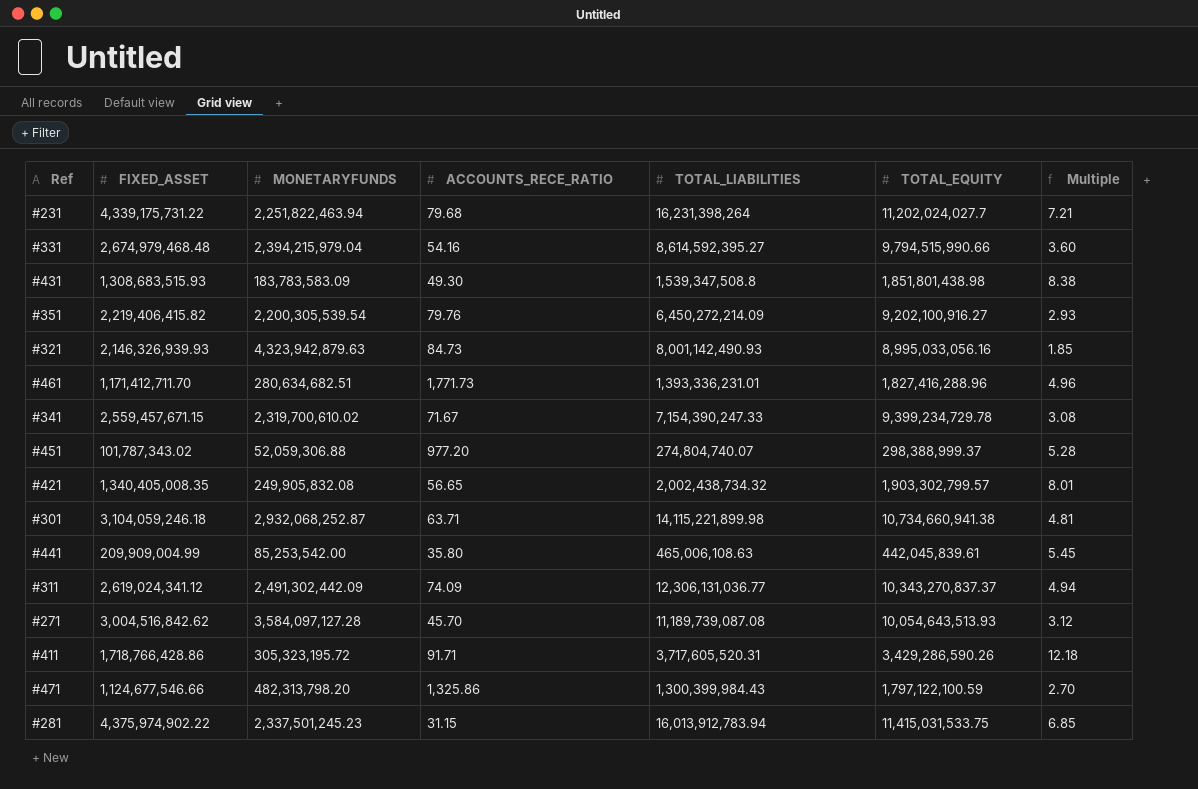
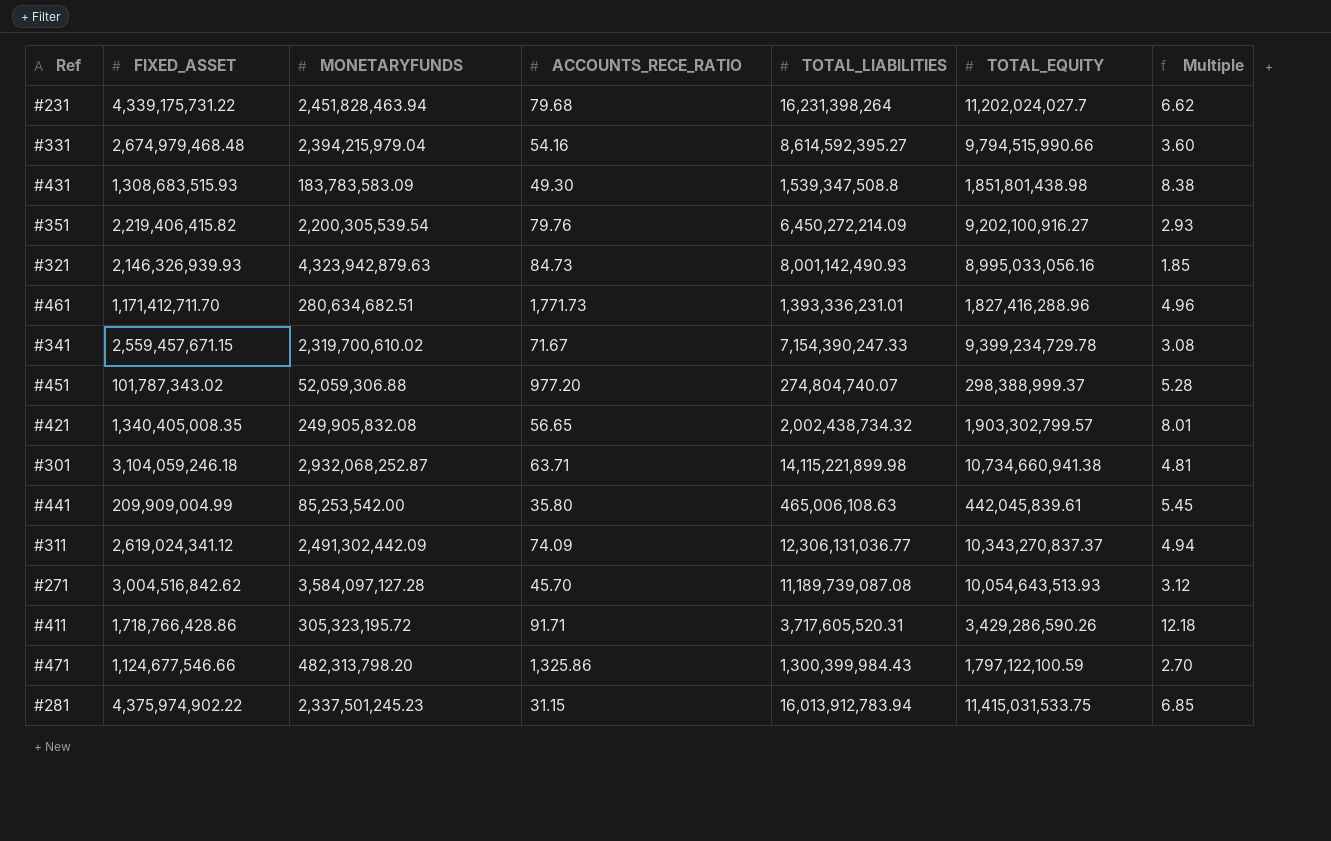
#231 | MONETARYFUNDS: 2,251,822,463.94 -> 2,451,828,463.94
#231 | Multiple: 7.21 -> 6.62

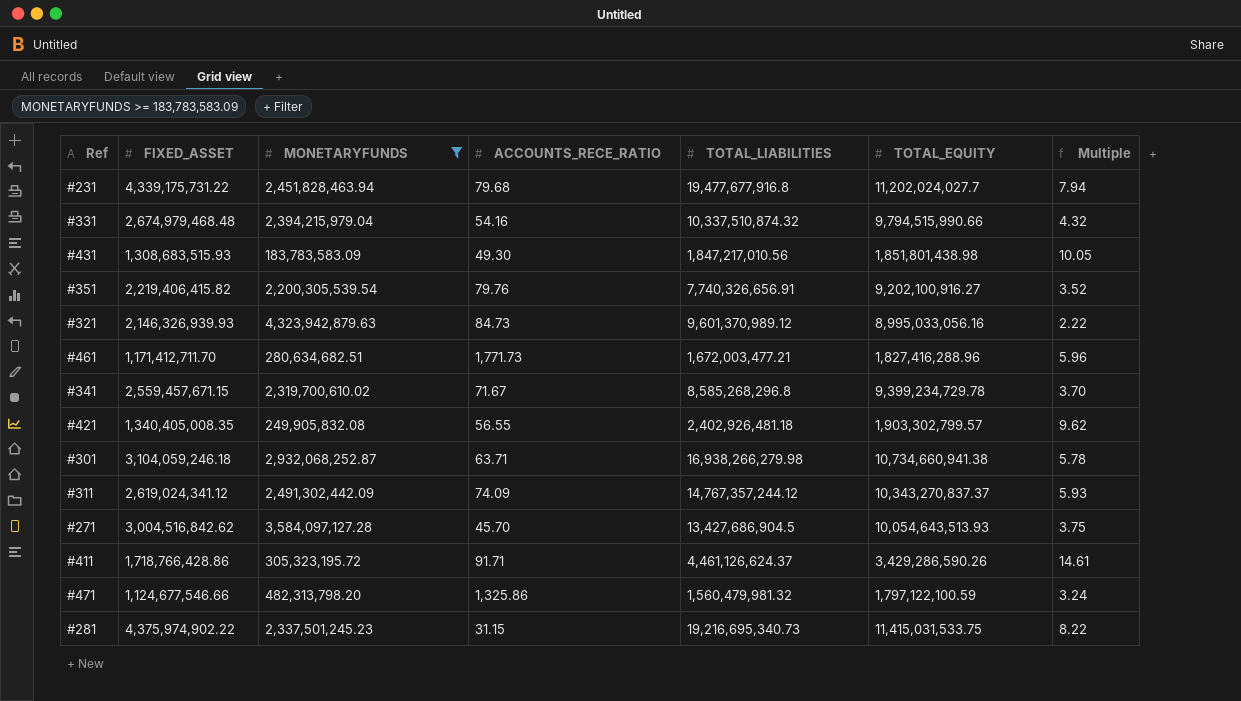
filter: none -> MONETARYFUNDS >= 183,783,583.09
#231 | TOTAL_LIABILITIES: 16,231,398,264 -> 19,477,677,916.8
#231 | Multiple: 6.62 -> 7.94
#331 | TOTAL_LIABILITIES: 8,614,592,395.27 -> 10,337,510,874.32
#331 | Multiple: 3.60 -> 4.32
#431 | TOTAL_LIABILITIES: 1,539,347,508.8 -> 1,847,217,010.56
#431 | Multiple: 8.38 -> 10.05
#351 | TOTAL_LIABILITIES: 6,450,272,214.09 -> 7,740,326,656.91
#351 | Multiple: 2.93 -> 3.52
#321 | TOTAL_LIABILITIES: 8,001,142,490.93 -> 9,601,370,989.12
#321 | Multiple: 1.85 -> 2.22
#461 | TOTAL_LIABILITIES: 1,393,336,231.01 -> 1,672,003,477.21
#461 | Multiple: 4.96 -> 5.96
#341 | TOTAL_LIABILITIES: 7,154,390,247.33 -> 8,585,268,296.8
#341 | Multiple: 3.08 -> 3.70
#421 | ACCOUNTS_RECE_RATIO: 56.65 -> 56.55
#421 | TOTAL_LIABILITIES: 2,002,438,734.32 -> 2,402,926,481.18
#421 | Multiple: 8.01 -> 9.62
#301 | TOTAL_LIABILITIES: 14,115,221,899.98 -> 16,938,266,279.98
#301 | Multiple: 4.81 -> 5.78
#311 | TOTAL_LIABILITIES: 12,306,131,036.77 -> 14,767,357,244.12
#311 | Multiple: 4.94 -> 5.93
#271 | TOTAL_LIABILITIES: 11,189,739,087.08 -> 13,427,686,904.5
#271 | Multiple: 3.12 -> 3.75
#411 | TOTAL_LIABILITIES: 3,717,605,520.31 -> 4,461,126,624.37
#411 | Multiple: 12.18 -> 14.61
#471 | TOTAL_LIABILITIES: 1,300,399,984.43 -> 1,560,479,981.32
#471 | Multiple: 2.70 -> 3.24
#281 | TOTAL_LIABILITIES: 16,013,912,783.94 -> 19,216,695,340.73
#281 | Multiple: 6.85 -> 8.22

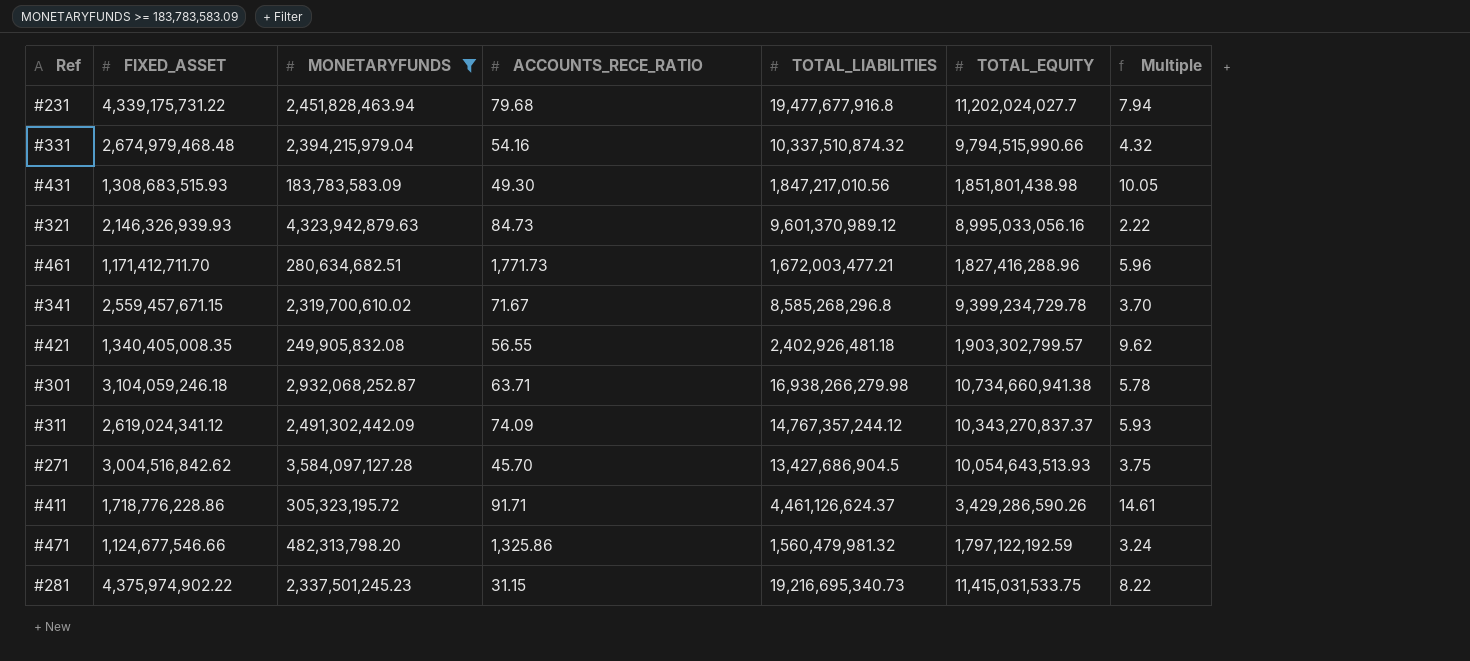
row #351: 2,219,406,415.82 | 2,200,305,539.54 | 79.76 | 7,740,326,656.91 | 9,202,100,916.27 | 3.52 -> none
#411 | FIXED_ASSET: 1,718,766,428.86 -> 1,718,776,228.86
#471 | TOTAL_EQUITY: 1,797,122,100.59 -> 1,797,122,192.59

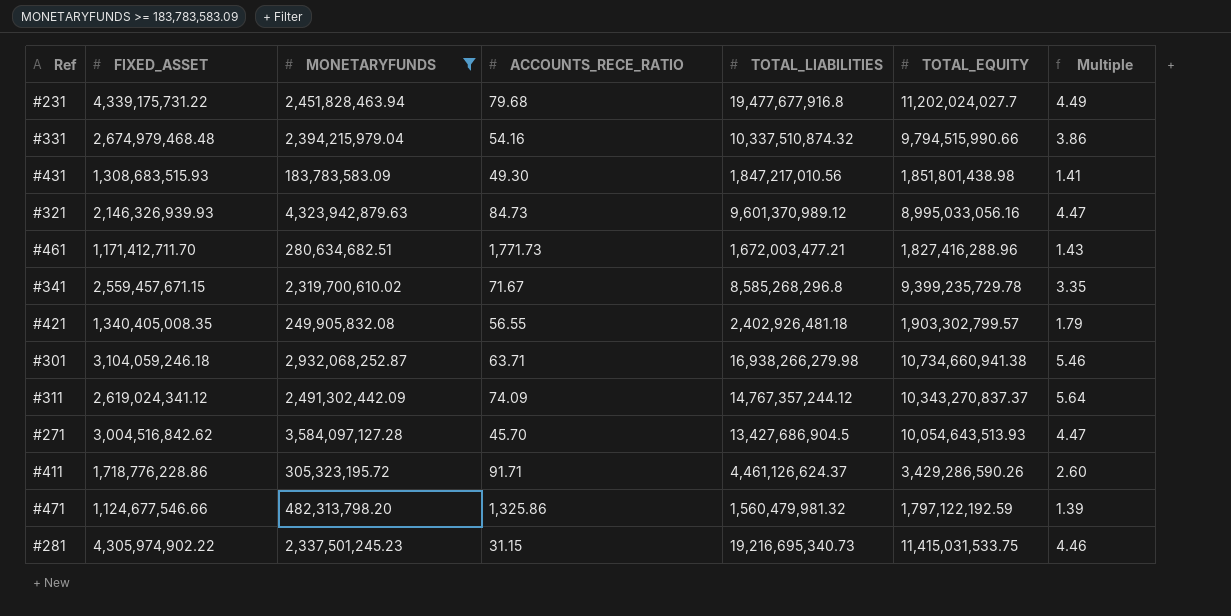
column Multiple | formula: [TOTAL_LIABILITIES] / [MONETARYFUNDS] -> [TOTAL_LIABILITIES] / [FIXED_ASSET]
#341 | TOTAL_EQUITY: 9,399,234,729.78 -> 9,399,235,729.78
#281 | FIXED_ASSET: 4,375,974,902.22 -> 4,305,974,902.22

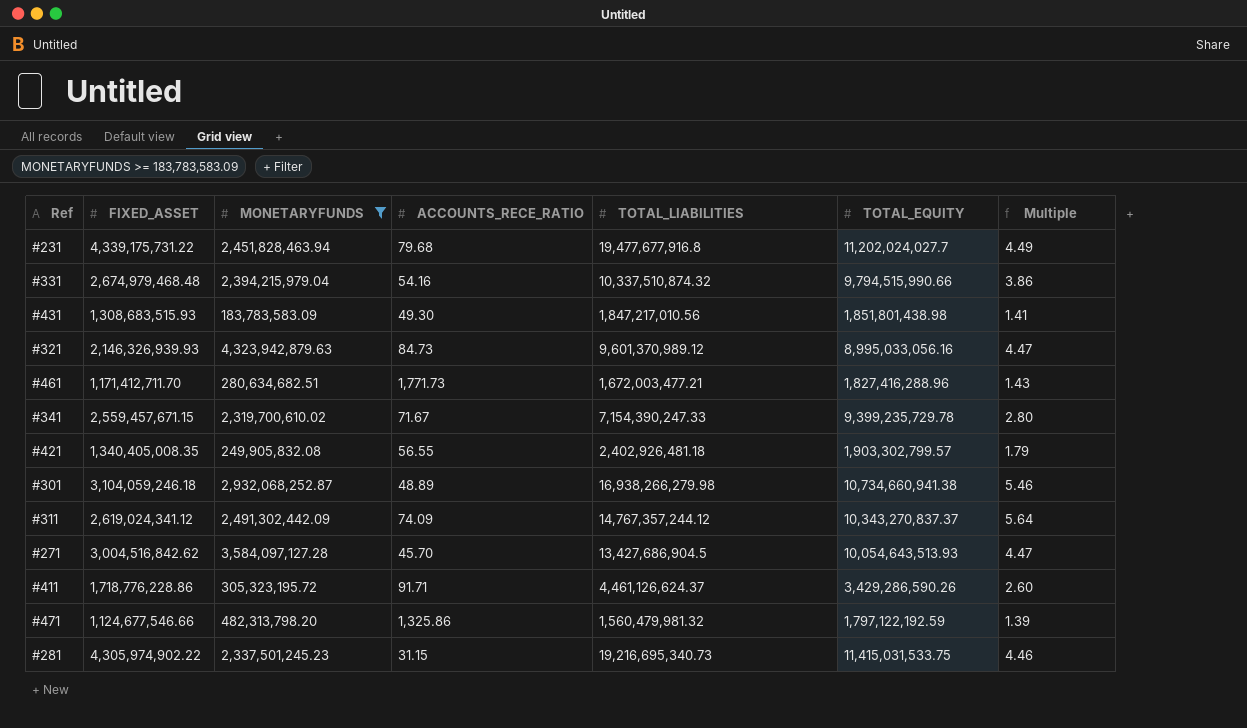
#341 | TOTAL_LIABILITIES: 8,585,268,296.8 -> 7,154,390,247.33
#341 | Multiple: 3.35 -> 2.80
#301 | ACCOUNTS_RECE_RATIO: 63.71 -> 48.89

